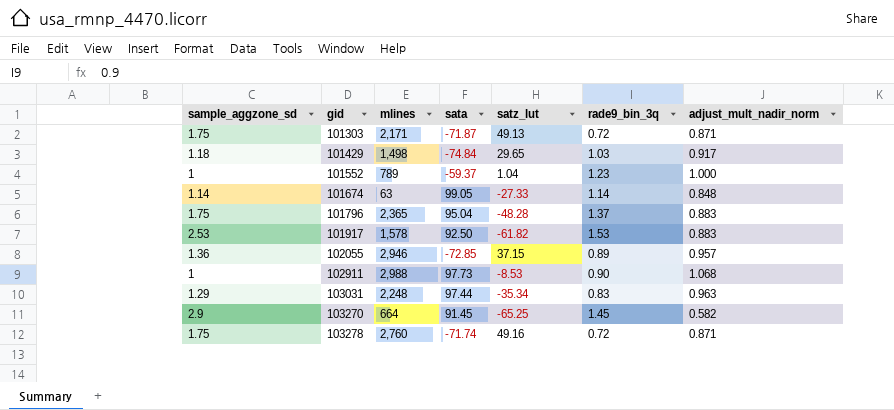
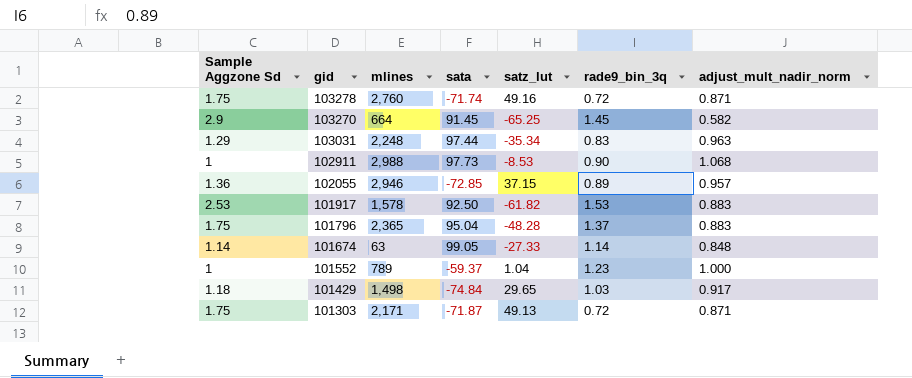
row order: gid ascending -> gid descending
column name: sample_aggzone_sd -> Sample Aggzone Sd

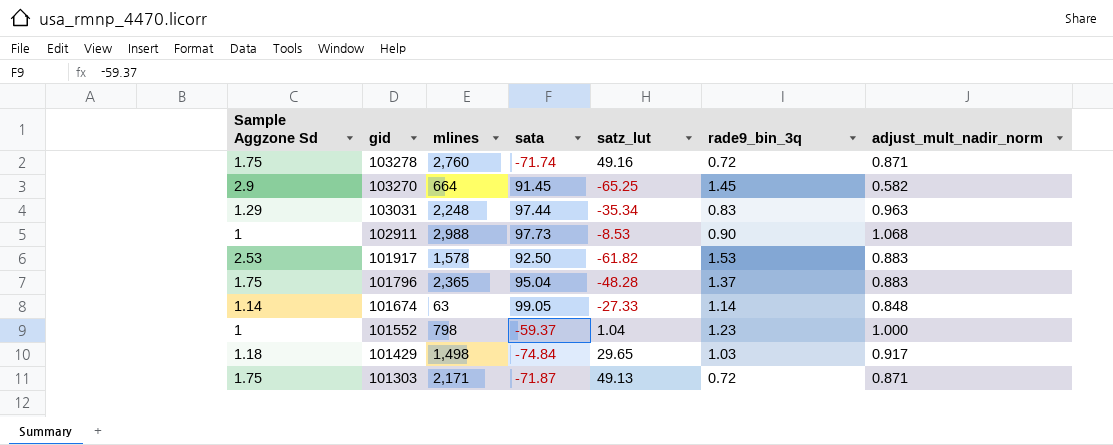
row 102055: 1.36 | 2,946 | -72.85 | 37.15 | 0.89 | 0.957 -> none
101552 | mlines: 789 -> 798

